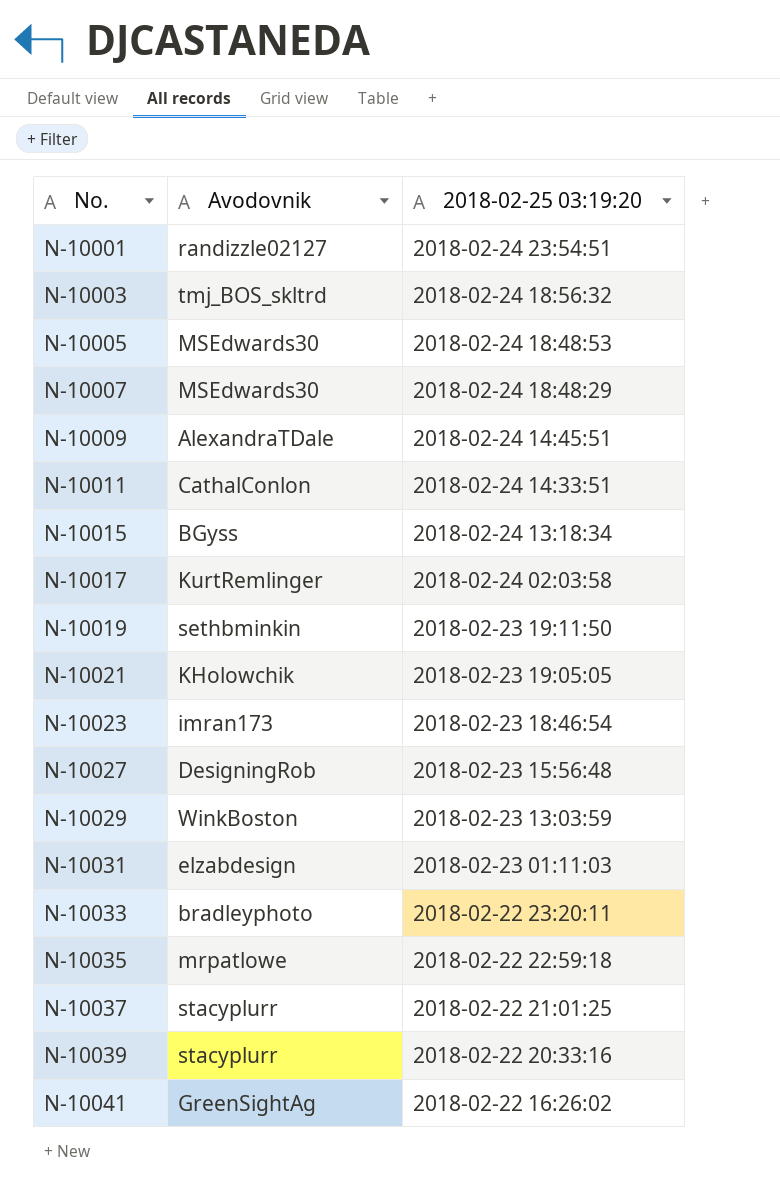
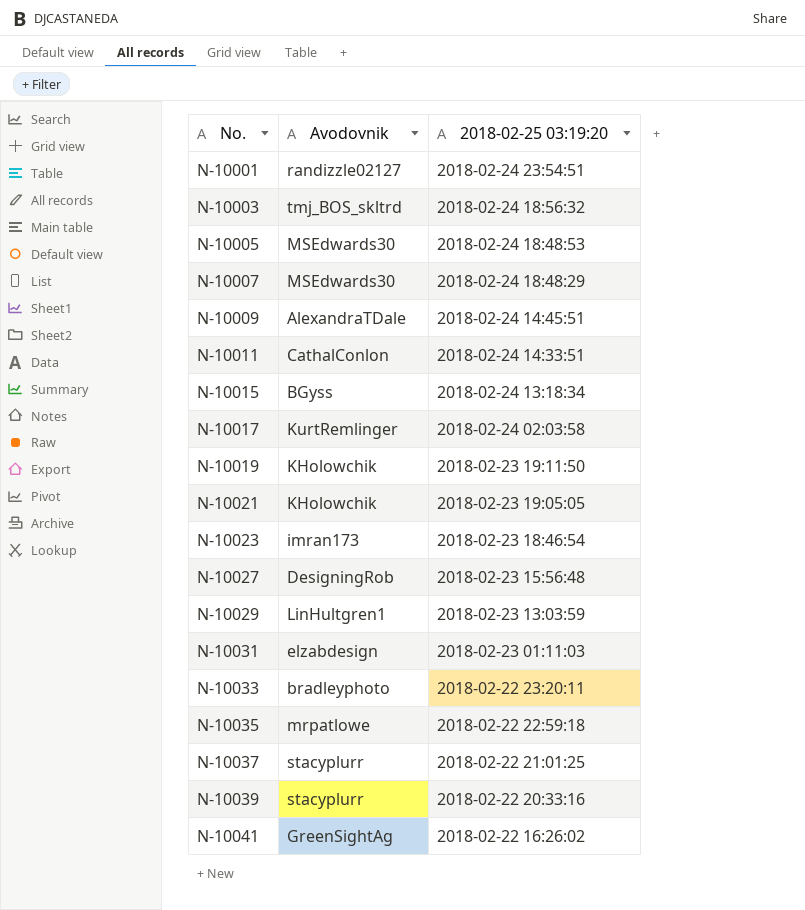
N-10019 | Avodovnik: sethbminkin -> KHolowchik
N-10029 | Avodovnik: WinkBoston -> LinHultgren1

